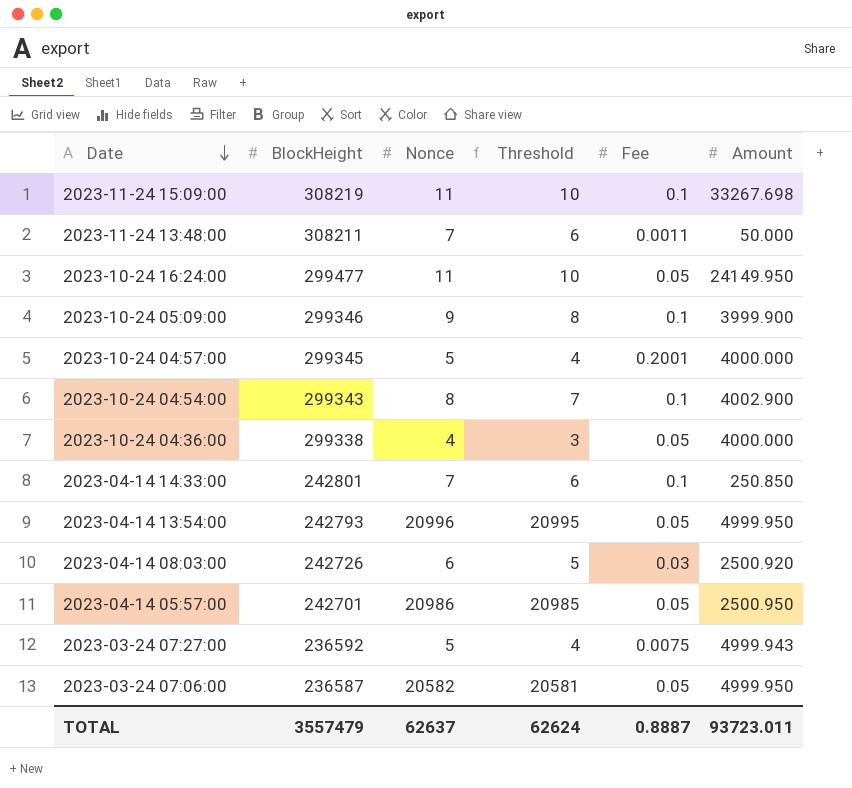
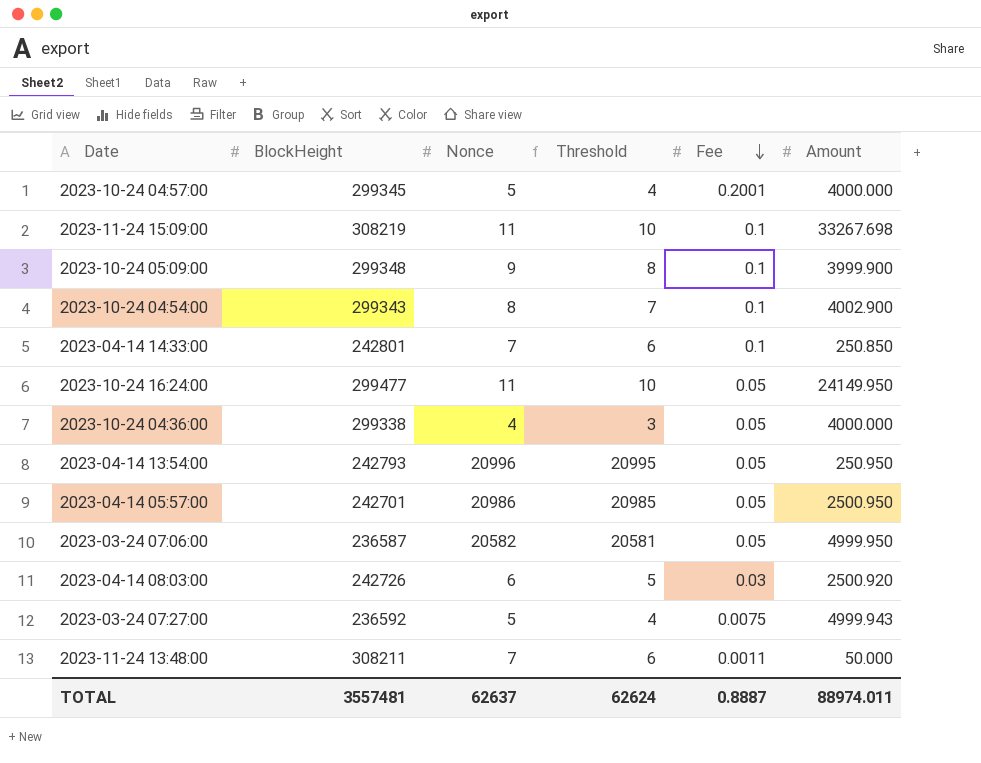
row order: Date descending -> Fee descending
2023-10-24 05:09:00 | BlockHeight: 299346 -> 299348
2023-04-14 13:54:00 | Amount: 4999.950 -> 250.950
TOTAL | BlockHeight: 3557479 -> 3557481
TOTAL | Amount: 93723.011 -> 88974.011

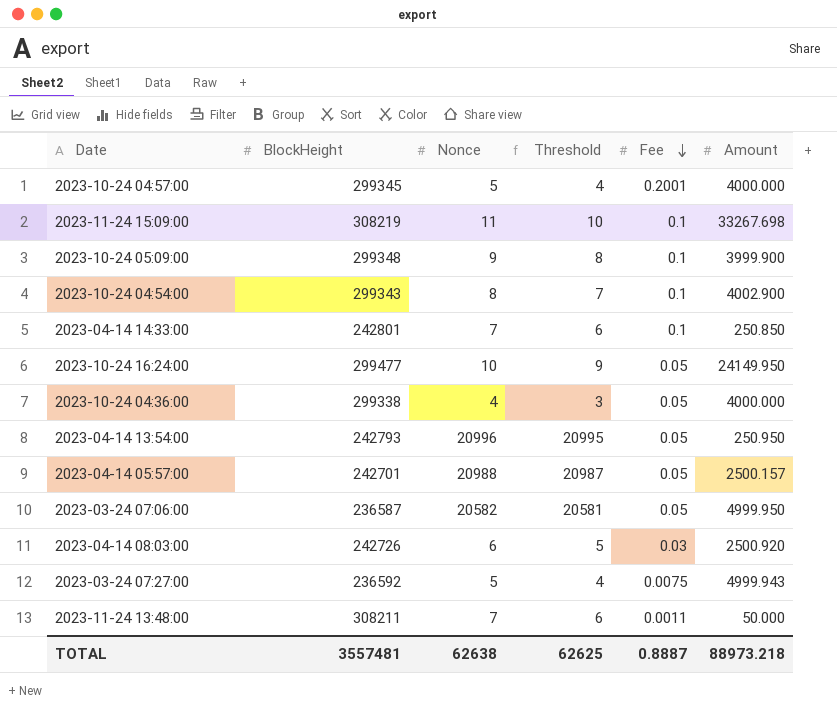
2023-10-24 16:24:00 | Nonce: 11 -> 10
2023-10-24 16:24:00 | Threshold: 10 -> 9
2023-04-14 05:57:00 | Nonce: 20986 -> 20988
2023-04-14 05:57:00 | Threshold: 20985 -> 20987
2023-04-14 05:57:00 | Amount: 2500.950 -> 2500.157
TOTAL | Nonce: 62637 -> 62638
TOTAL | Threshold: 62624 -> 62625
TOTAL | Amount: 88974.011 -> 88973.218

